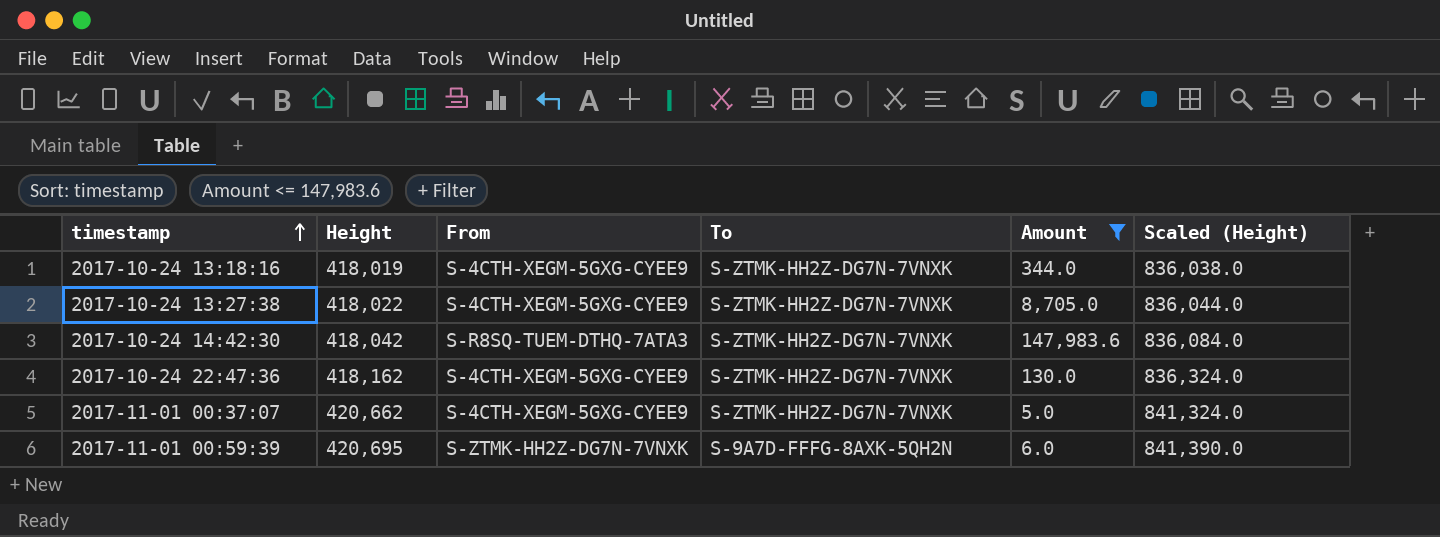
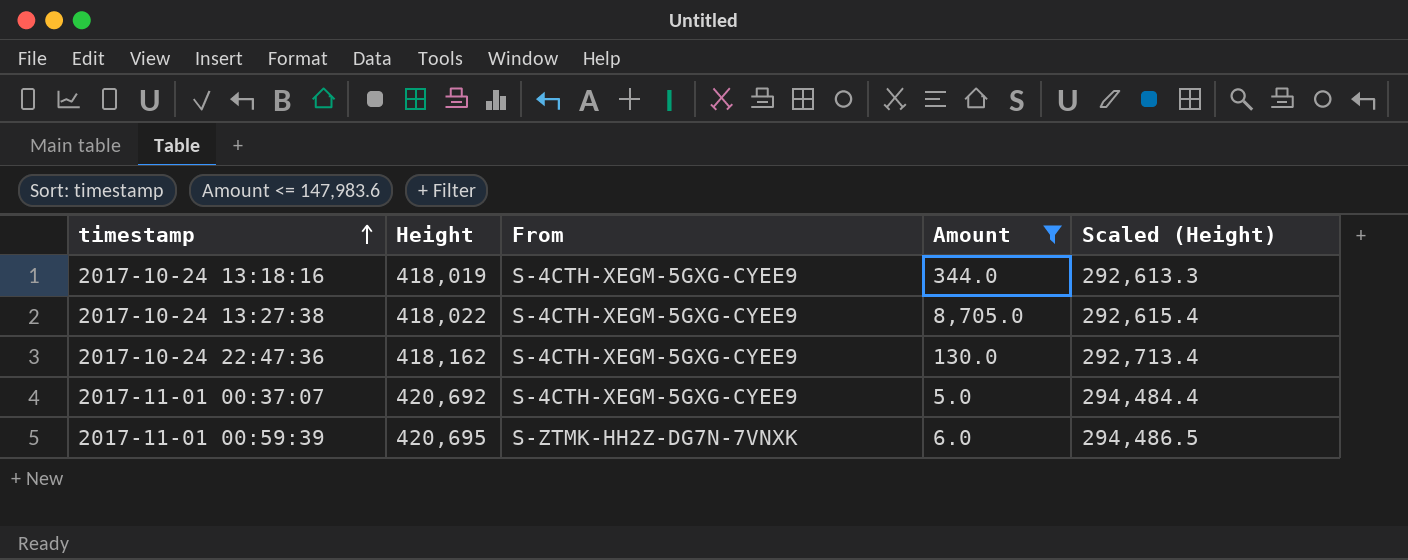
column To | position: 4 -> none
column Scaled (Height) | formula: [Height] * 2 -> [Height] * 0.7
row 2017-10-24 14:42:30: 418,042 | S-R8SQ-TUEM-DTHQ-7ATA3 | S-ZTMK-HH2Z-DG7N-7VNXK | 147,983.6 | 836,084.0 -> none
2017-11-01 00:37:07 | Height: 420,662 -> 420,692

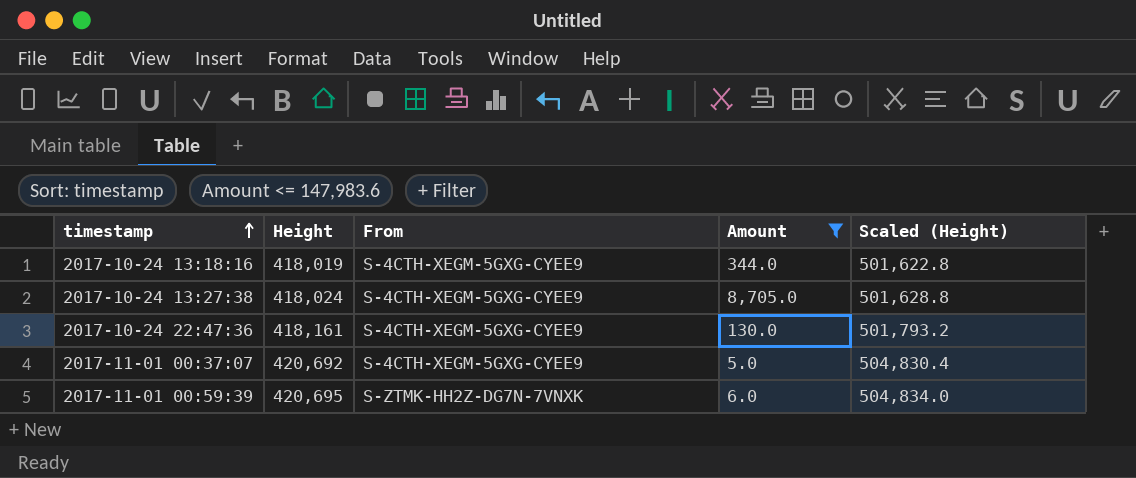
column Scaled (Height) | formula: [Height] * 0.7 -> [Height] * 1.2
2017-10-24 13:27:38 | Height: 418,022 -> 418,024
2017-10-24 22:47:36 | Height: 418,162 -> 418,161

